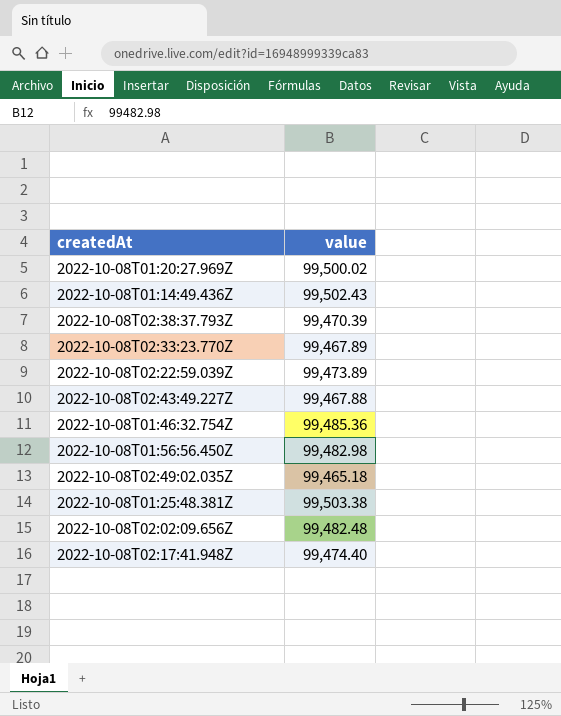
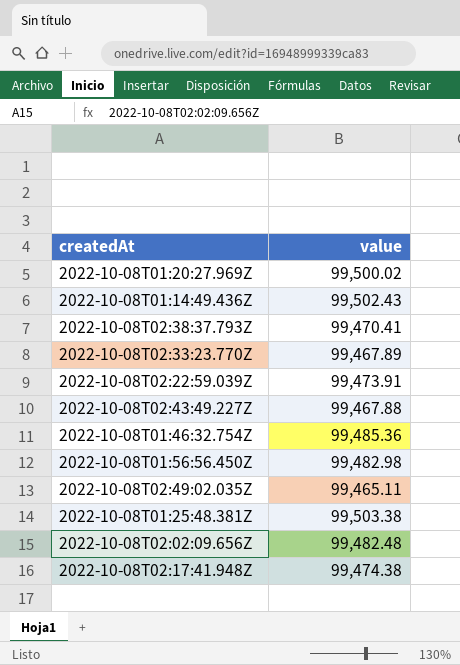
2022-10-08T02:38:37.793Z | value: 99,470.39 -> 99,470.41
2022-10-08T02:22:59.039Z | value: 99,473.89 -> 99,473.91
2022-10-08T02:49:02.035Z | value: 99,465.18 -> 99,465.11
2022-10-08T02:17:41.948Z | value: 99,474.40 -> 99,474.38

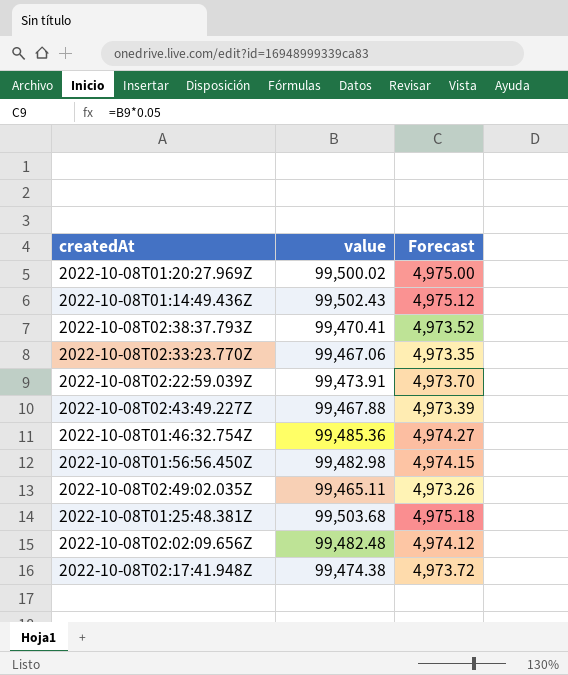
column Forecast | formula: none -> [value] * 0.05
2022-10-08T02:33:23.770Z | value: 99,467.89 -> 99,467.06
2022-10-08T01:25:48.381Z | value: 99,503.38 -> 99,503.68

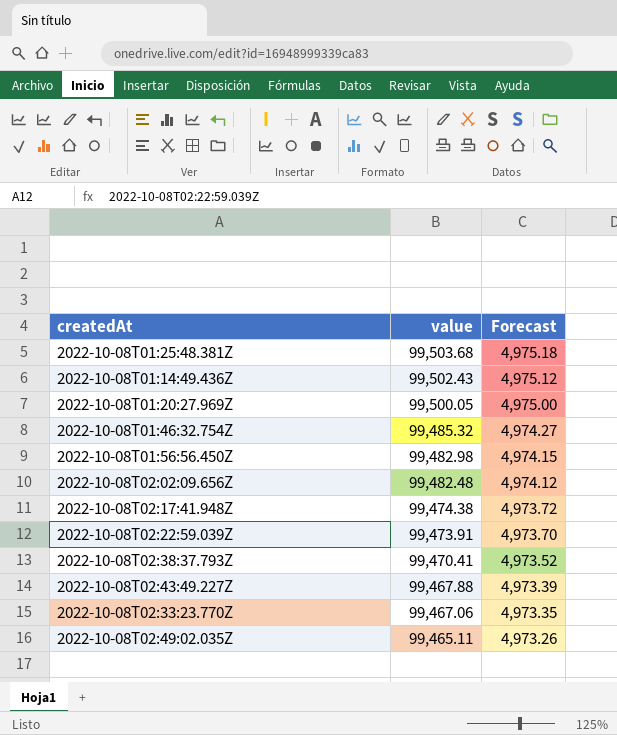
row order: none -> value descending
2022-10-08T01:20:27.969Z | value: 99,500.02 -> 99,500.05
2022-10-08T01:46:32.754Z | value: 99,485.36 -> 99,485.32

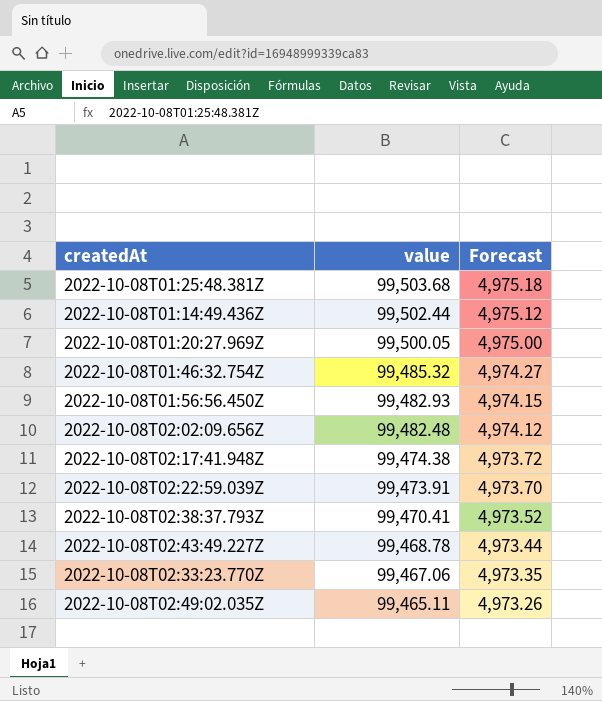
2022-10-08T01:14:49.436Z | value: 99,502.43 -> 99,502.44
2022-10-08T01:56:56.450Z | value: 99,482.98 -> 99,482.93
2022-10-08T02:43:49.227Z | value: 99,467.88 -> 99,468.78
2022-10-08T02:43:49.227Z | Forecast: 4,973.39 -> 4,973.44

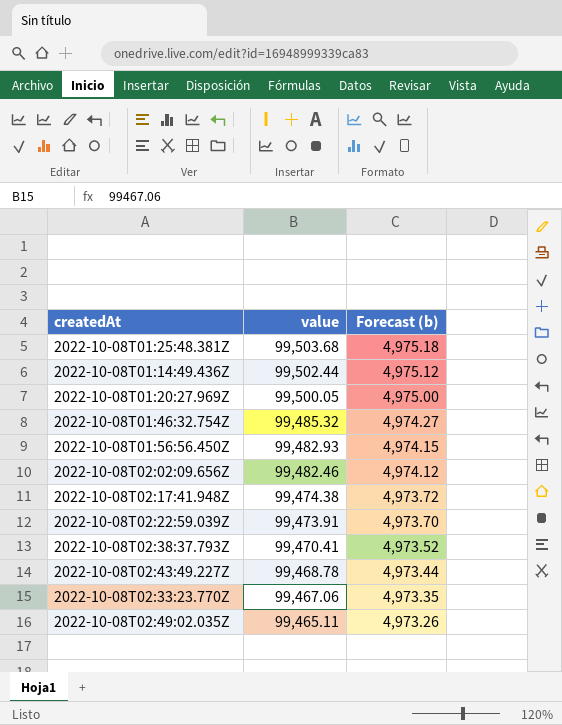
column name: Forecast -> Forecast (b)
2022-10-08T02:02:09.656Z | value: 99,482.48 -> 99,482.46

